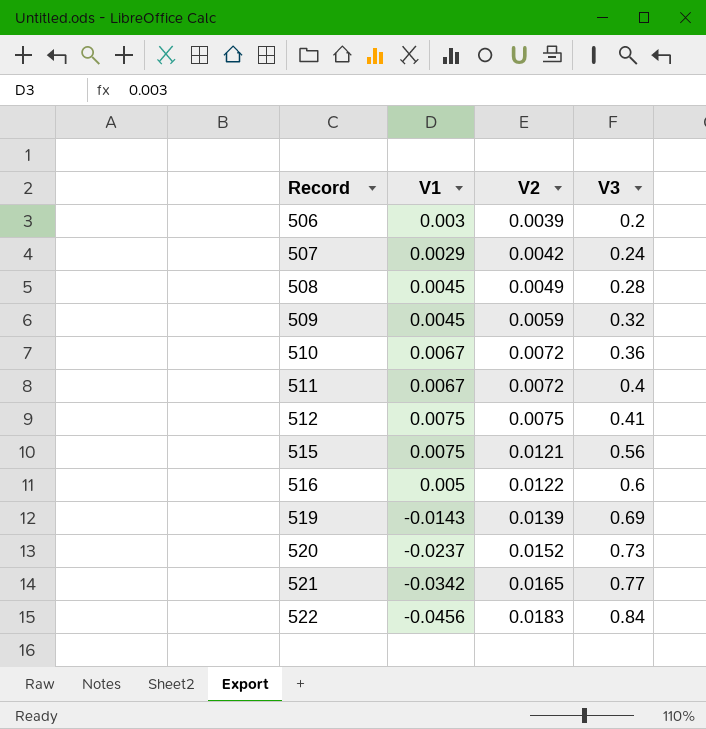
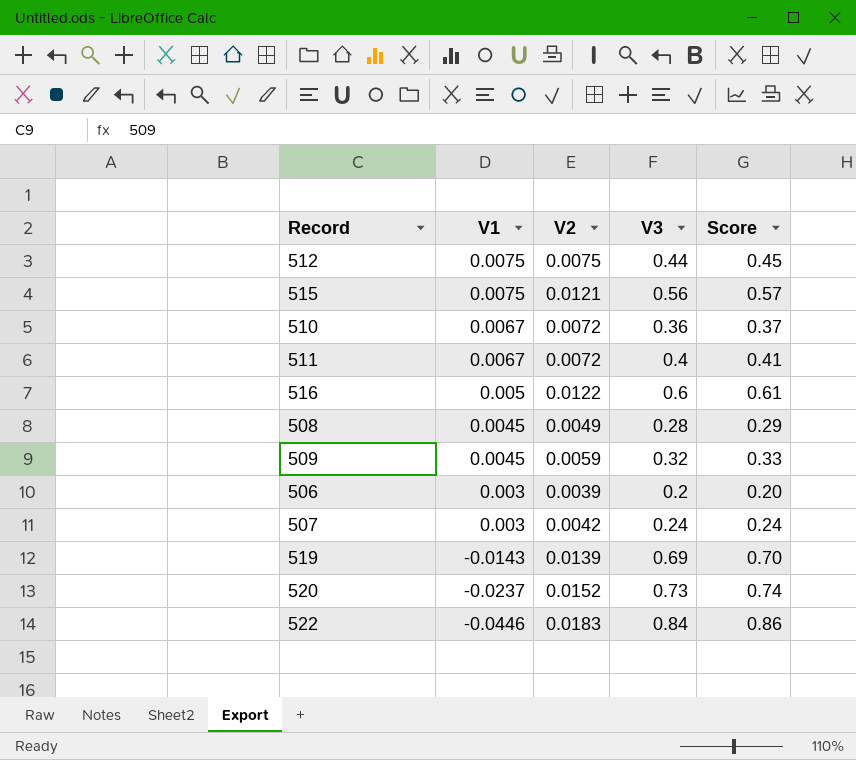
row order: Record ascending -> V1 descending
column Score | formula: none -> [V3] * 1.02
row 521: -0.0342 | 0.0165 | 0.77 -> none
512 | V3: 0.41 -> 0.44
507 | V1: 0.0029 -> 0.003
522 | V1: -0.0456 -> -0.0446

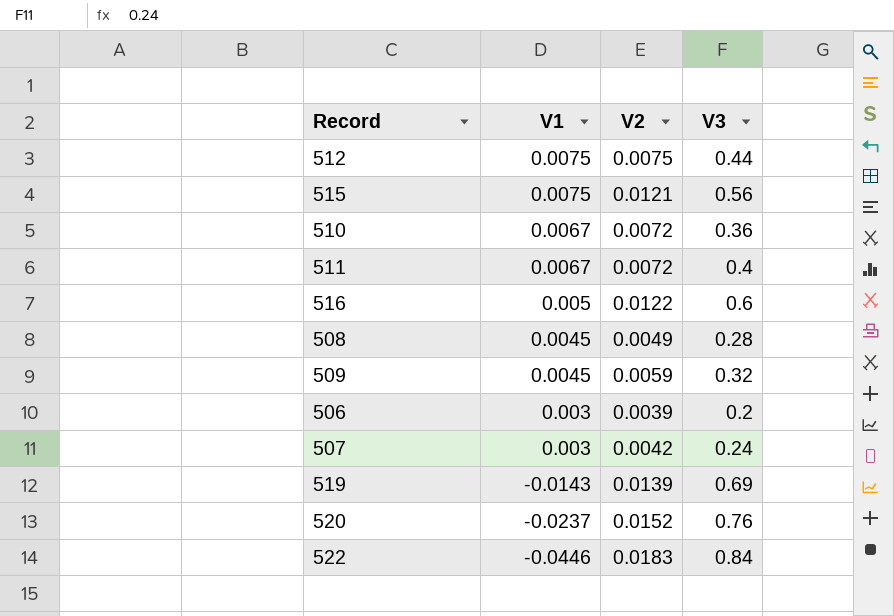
column Score | formula: [V3] * 1.02 -> none
520 | V3: 0.73 -> 0.76

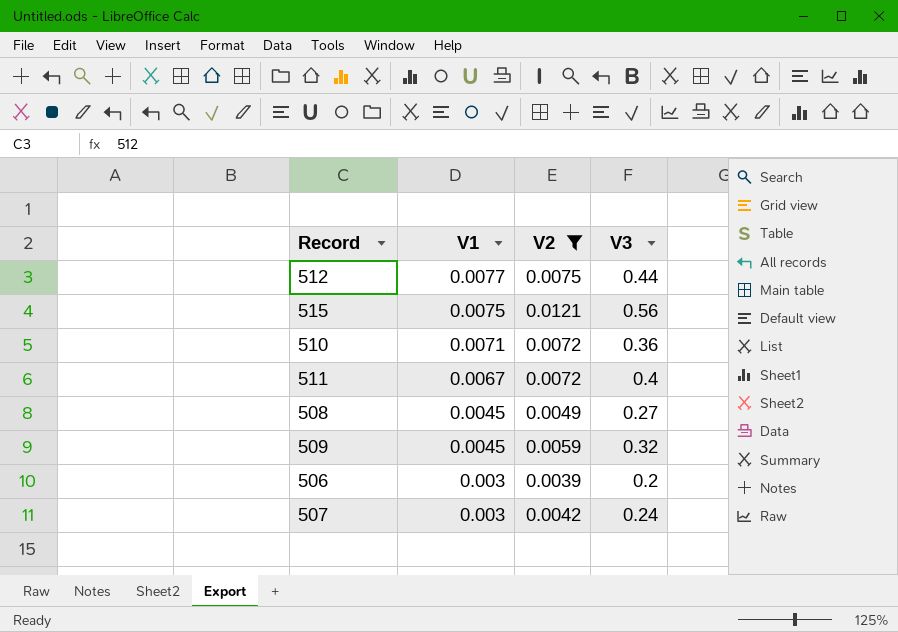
filter: none -> V2 <= 0.0121
512 | V1: 0.0075 -> 0.0077
510 | V1: 0.0067 -> 0.0071
508 | V3: 0.28 -> 0.27

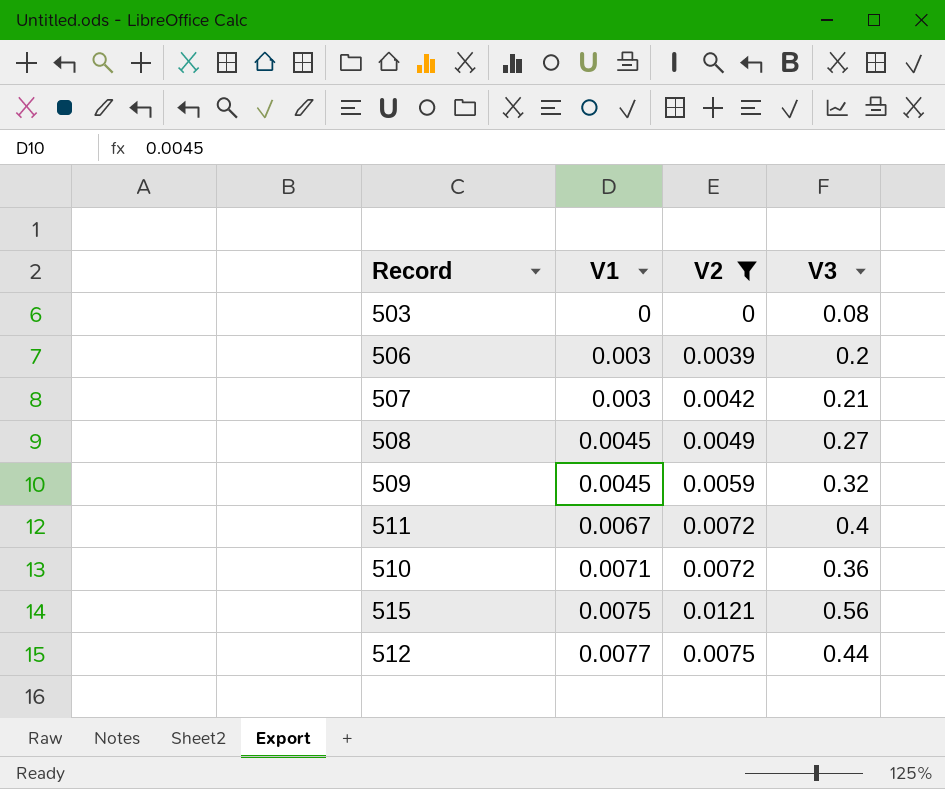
row order: V1 descending -> V1 ascending
row 503: none -> 0 | 0 | 0.08
507 | V3: 0.24 -> 0.21

